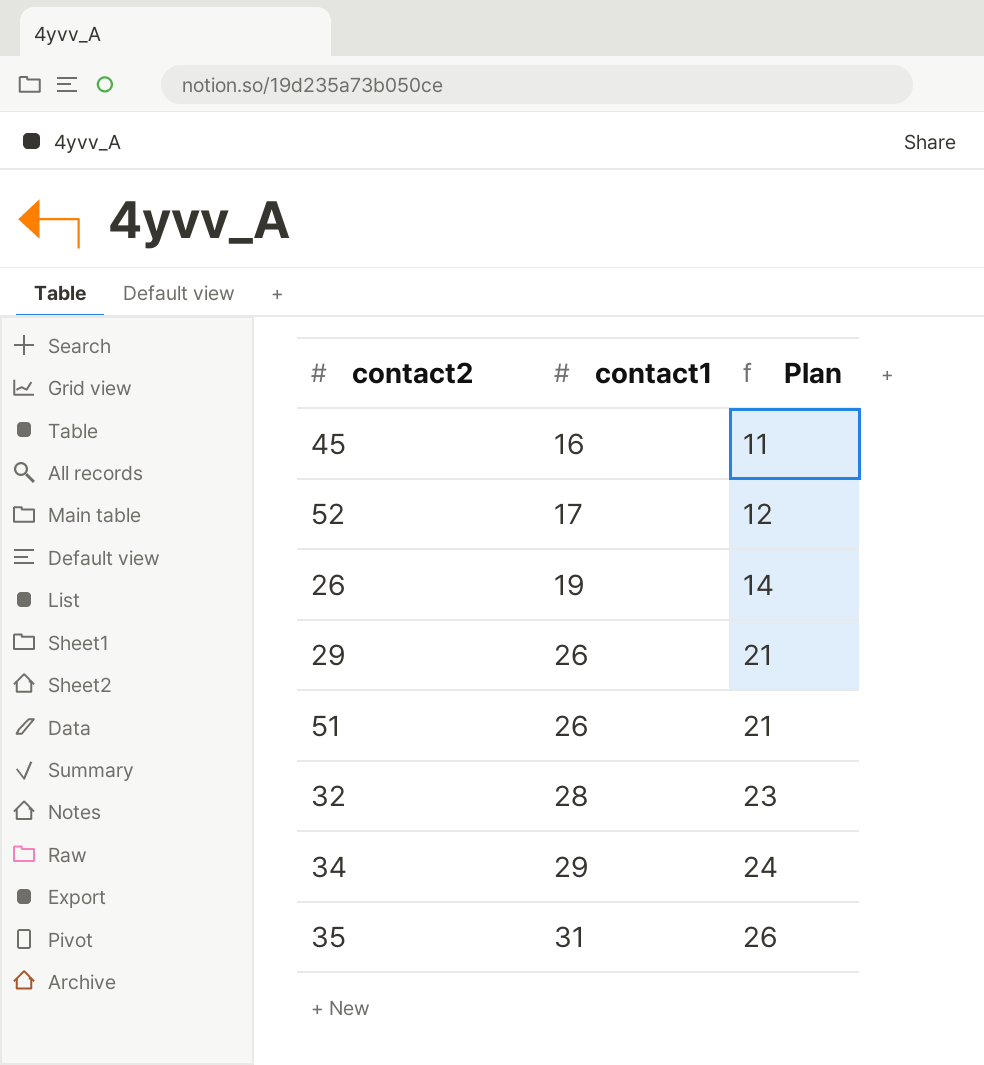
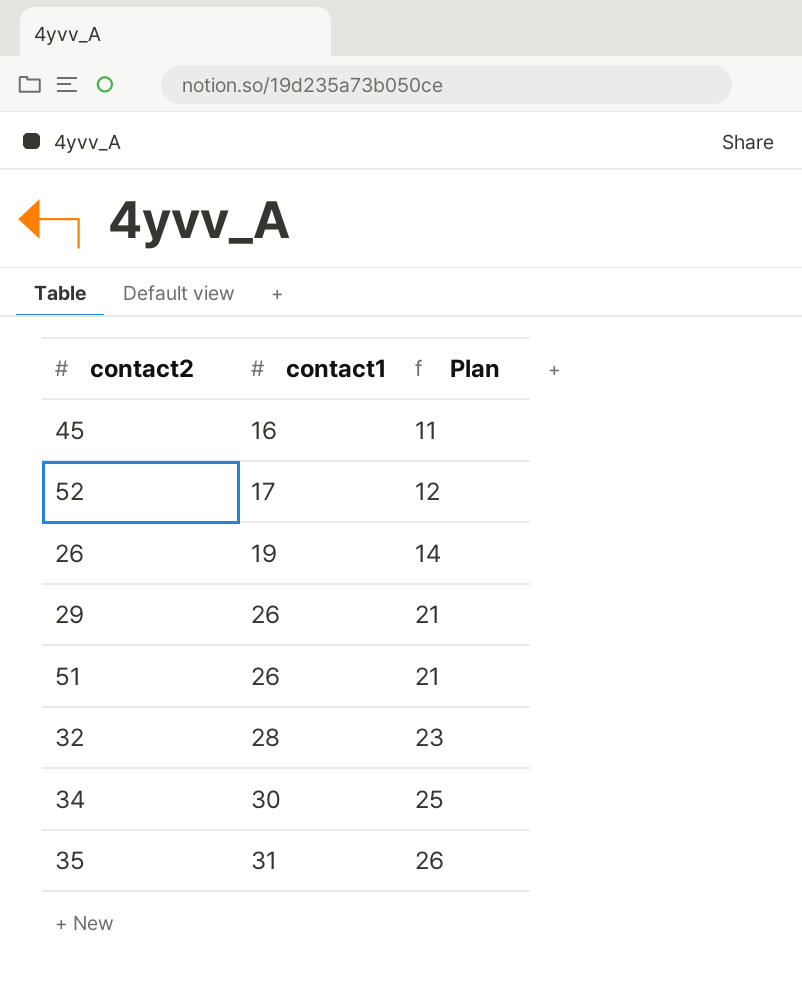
34 | contact1: 29 -> 30
34 | Plan: 24 -> 25

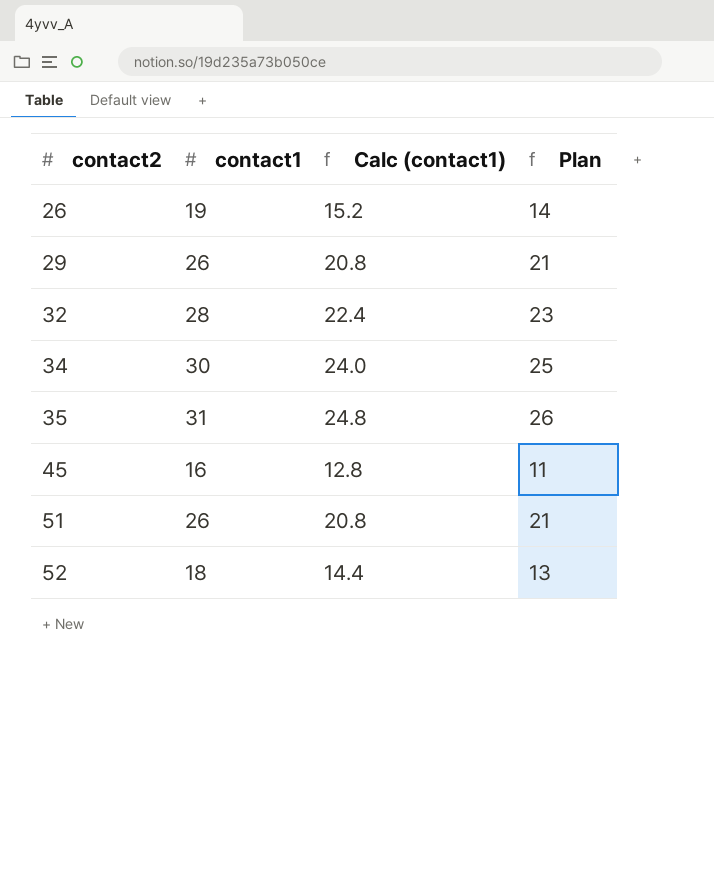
row order: contact1 ascending -> contact2 ascending
column Calc (contact1) | formula: none -> [contact1] * 0.8
52 | contact1: 17 -> 18
52 | Plan: 12 -> 13

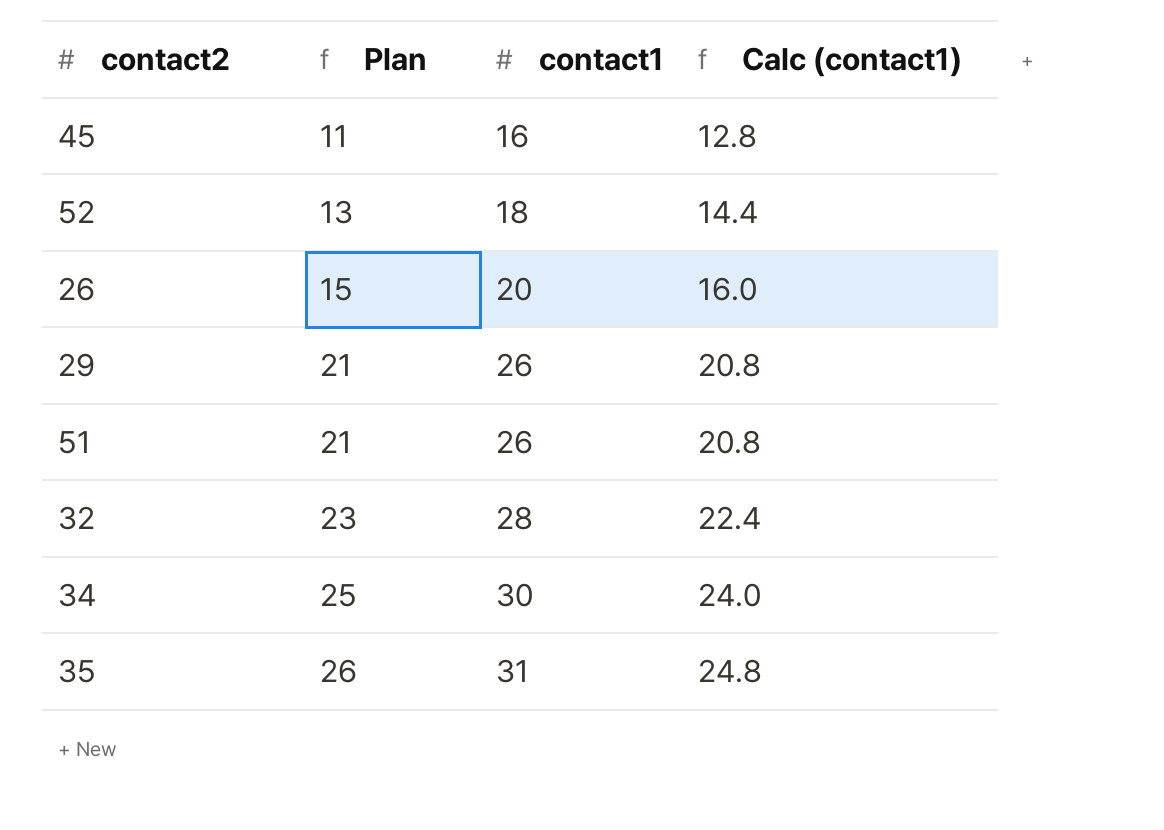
row order: contact2 ascending -> Plan ascending
column Plan | position: 4 -> 2
26 | Plan: 14 -> 15
26 | contact1: 19 -> 20
26 | Calc (contact1): 15.2 -> 16.0

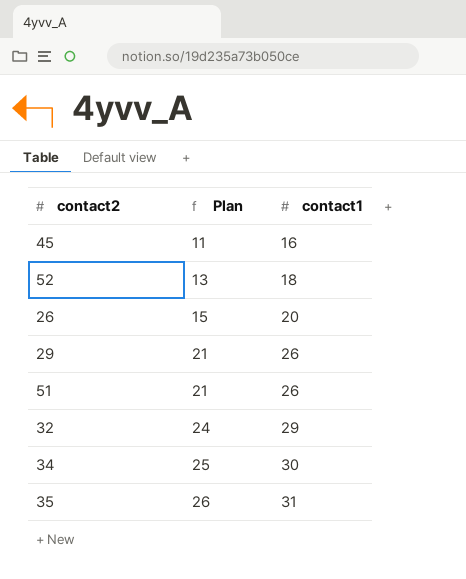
column Calc (contact1) | formula: [contact1] * 0.8 -> none
32 | Plan: 23 -> 24
32 | contact1: 28 -> 29

